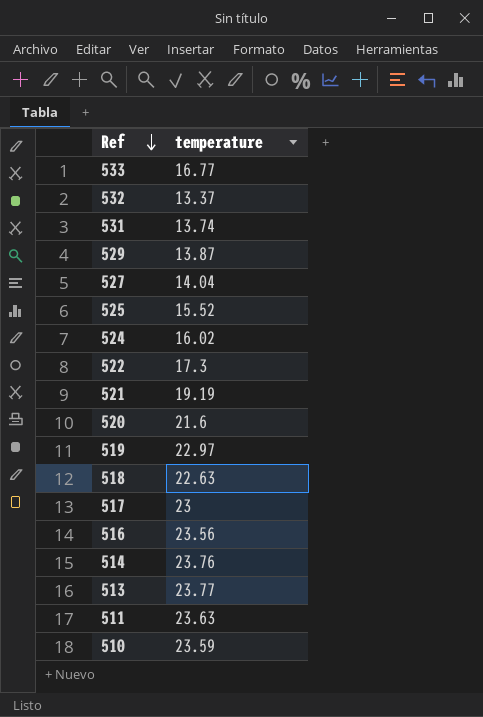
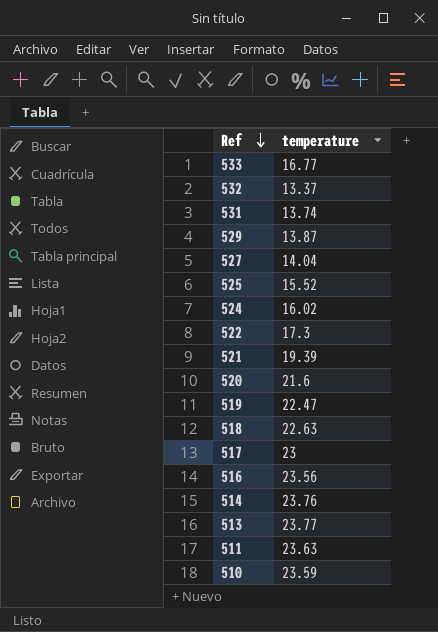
521 | temperature: 19.19 -> 19.39
519 | temperature: 22.97 -> 22.47

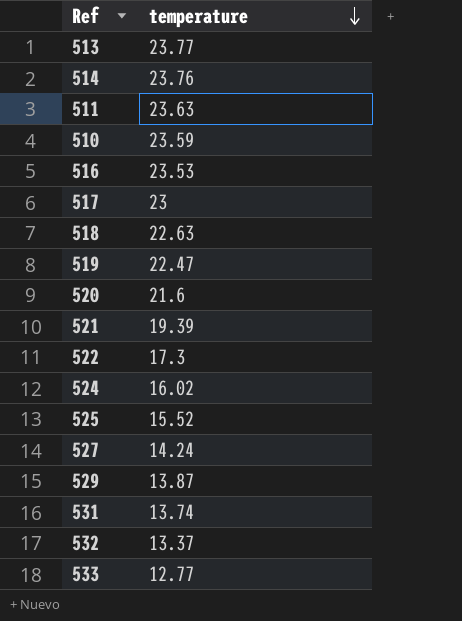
row order: Ref descending -> temperature descending
516 | temperature: 23.56 -> 23.53
527 | temperature: 14.04 -> 14.24
533 | temperature: 16.77 -> 12.77

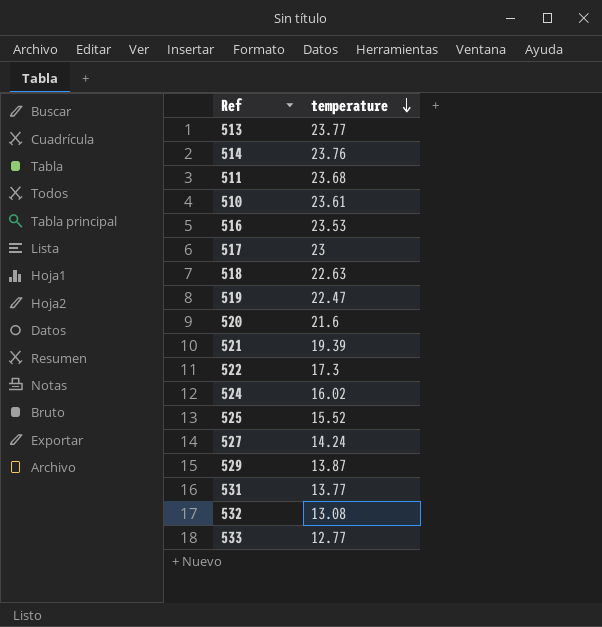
511 | temperature: 23.63 -> 23.68
510 | temperature: 23.59 -> 23.61
531 | temperature: 13.74 -> 13.77
532 | temperature: 13.37 -> 13.08

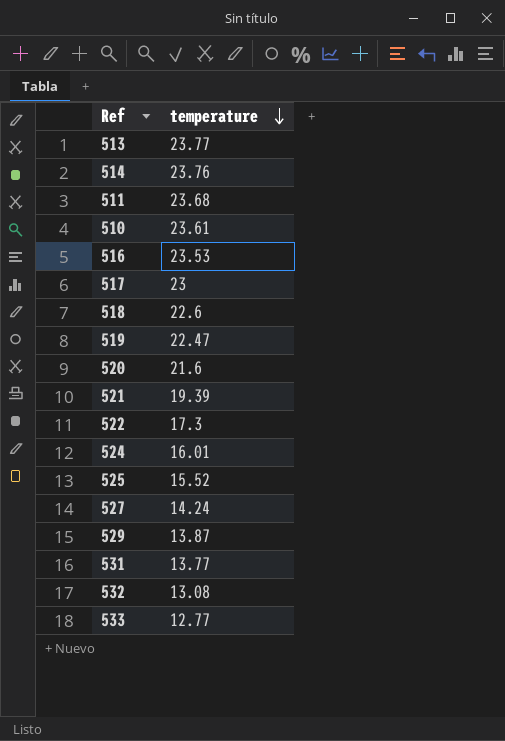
518 | temperature: 22.63 -> 22.6
524 | temperature: 16.02 -> 16.01

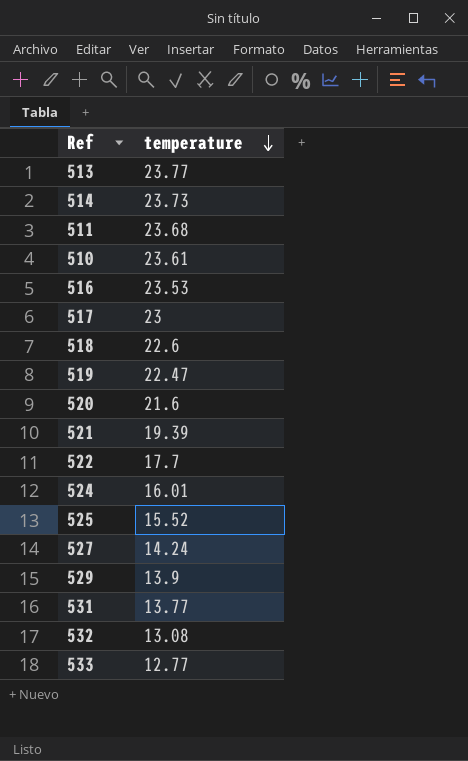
514 | temperature: 23.76 -> 23.73
522 | temperature: 17.3 -> 17.7
529 | temperature: 13.87 -> 13.9

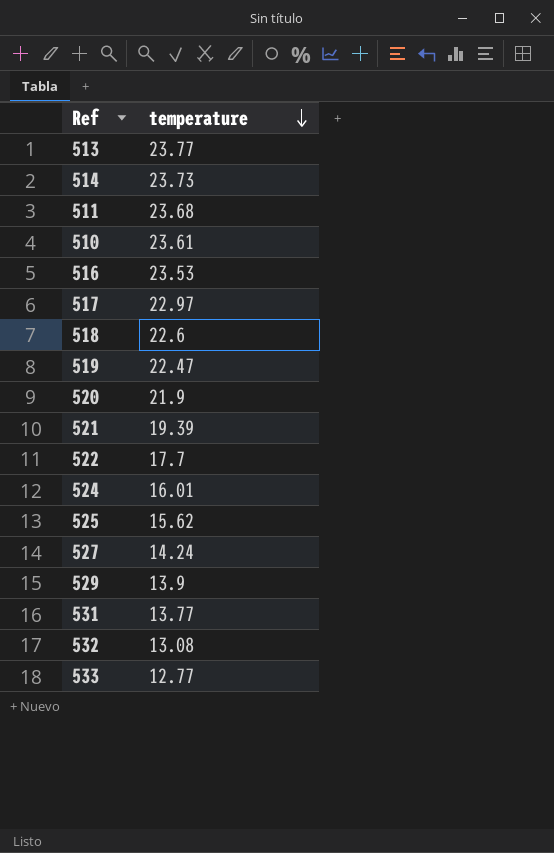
517 | temperature: 23 -> 22.97
520 | temperature: 21.6 -> 21.9
525 | temperature: 15.52 -> 15.62

